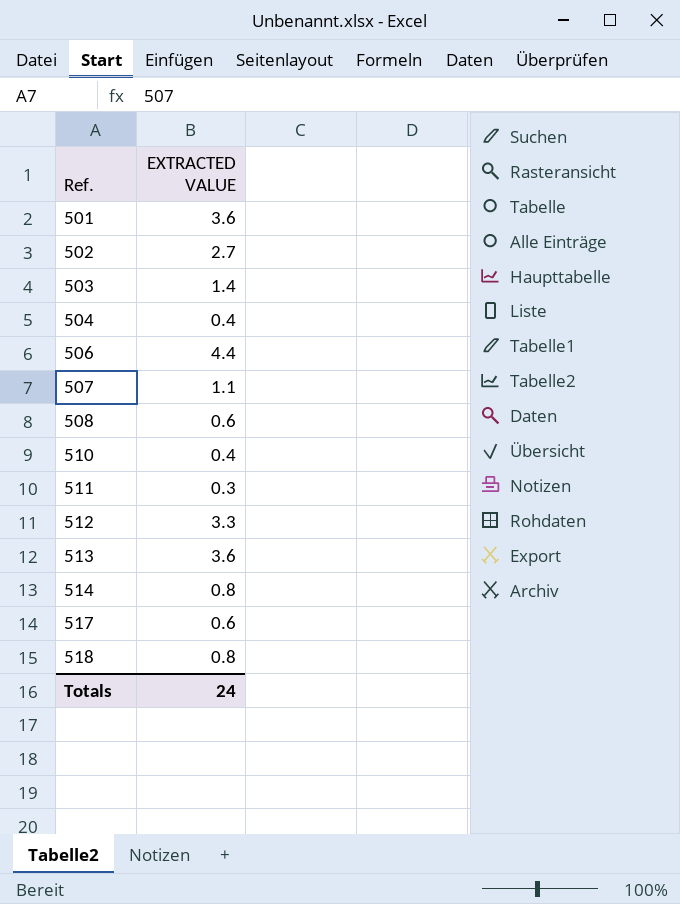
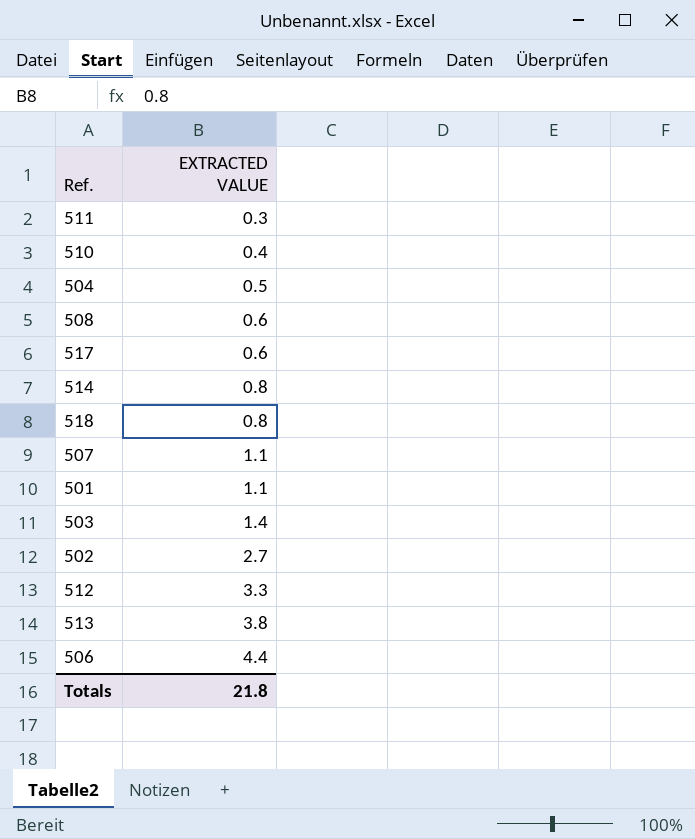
row order: Ref. ascending -> EXTRACTED VALUE ascending
504 | EXTRACTED VALUE: 0.4 -> 0.5
501 | EXTRACTED VALUE: 3.6 -> 1.1
513 | EXTRACTED VALUE: 3.6 -> 3.8
Totals | EXTRACTED VALUE: 24 -> 21.8

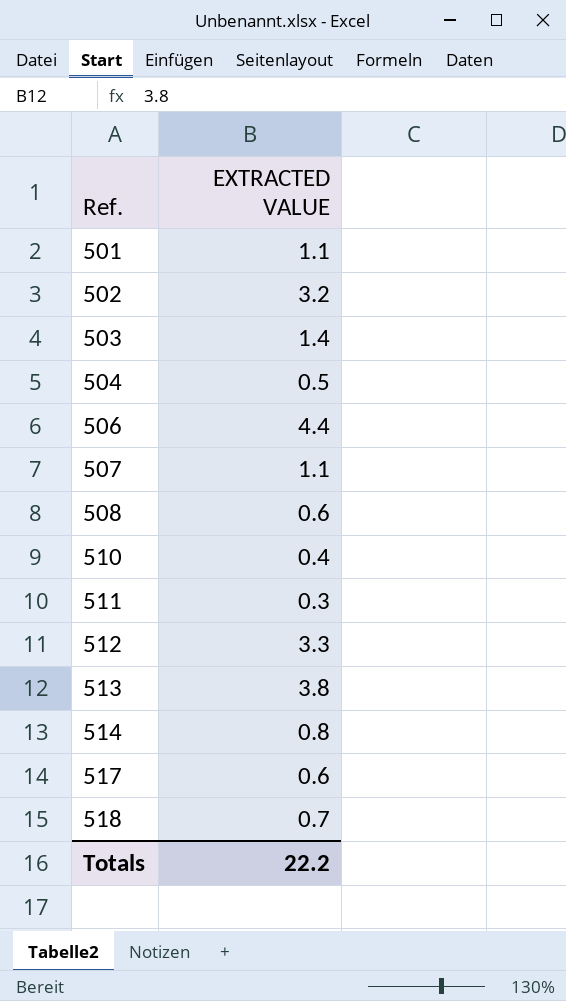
row order: EXTRACTED VALUE ascending -> Ref. ascending
502 | EXTRACTED VALUE: 2.7 -> 3.2
518 | EXTRACTED VALUE: 0.8 -> 0.7
Totals | EXTRACTED VALUE: 21.8 -> 22.2

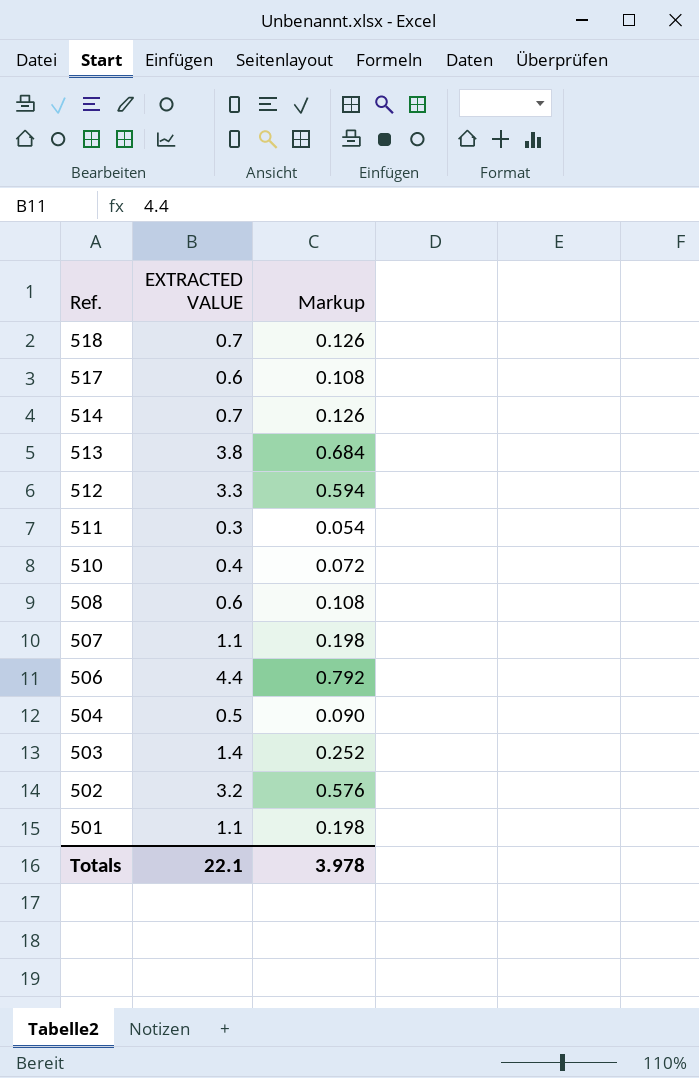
row order: Ref. ascending -> Ref. descending
column Markup | formula: none -> [EXTRACTED VALUE] * 0.18
514 | EXTRACTED VALUE: 0.8 -> 0.7
Totals | EXTRACTED VALUE: 22.2 -> 22.1

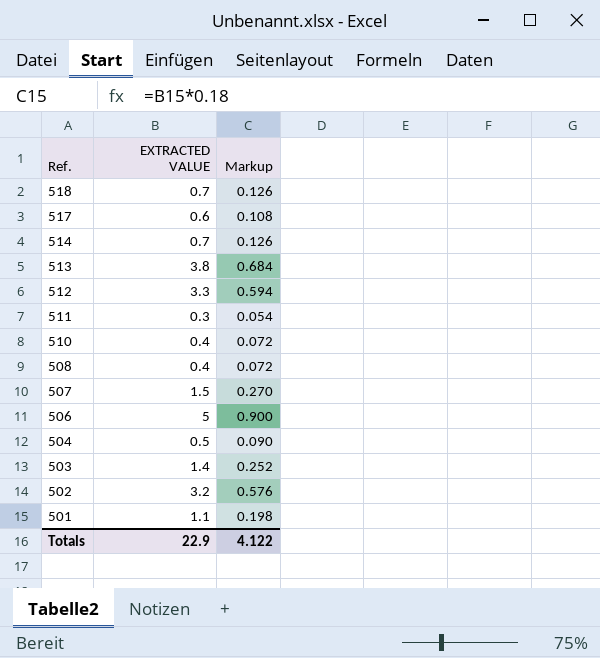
508 | EXTRACTED VALUE: 0.6 -> 0.4
508 | Markup: 0.108 -> 0.072
507 | EXTRACTED VALUE: 1.1 -> 1.5
507 | Markup: 0.198 -> 0.270
506 | EXTRACTED VALUE: 4.4 -> 5
506 | Markup: 0.792 -> 0.900
Totals | EXTRACTED VALUE: 22.1 -> 22.9
Totals | Markup: 3.978 -> 4.122

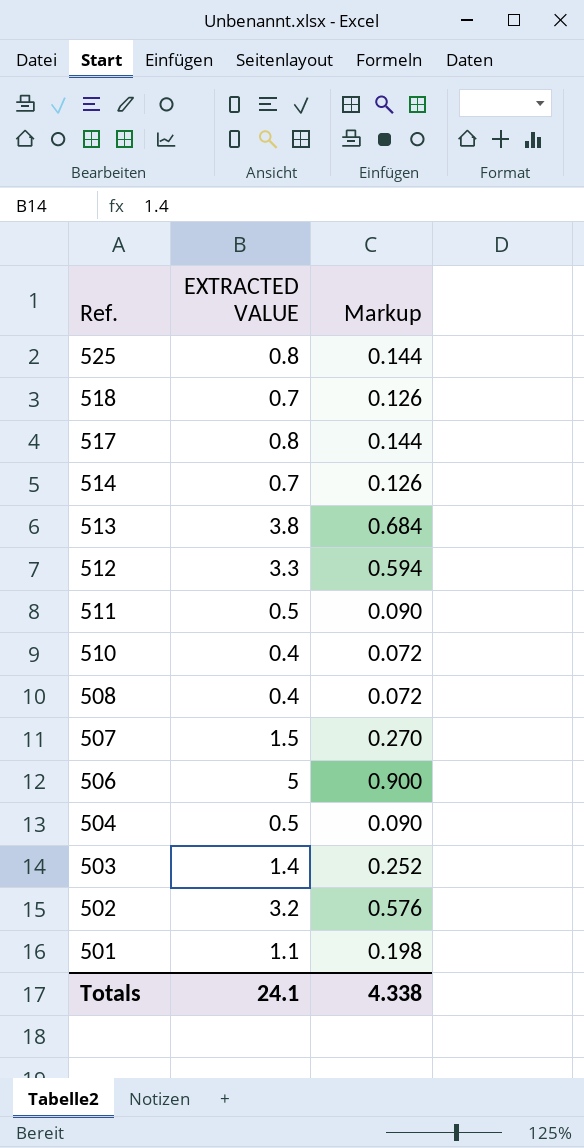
row 525: none -> 0.8 | 0.144
517 | EXTRACTED VALUE: 0.6 -> 0.8
517 | Markup: 0.108 -> 0.144
511 | EXTRACTED VALUE: 0.3 -> 0.5
511 | Markup: 0.054 -> 0.090
Totals | EXTRACTED VALUE: 22.9 -> 24.1
Totals | Markup: 4.122 -> 4.338

